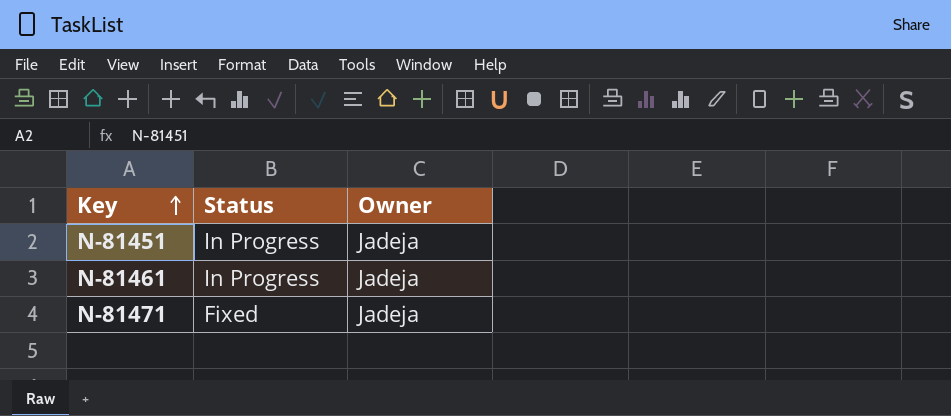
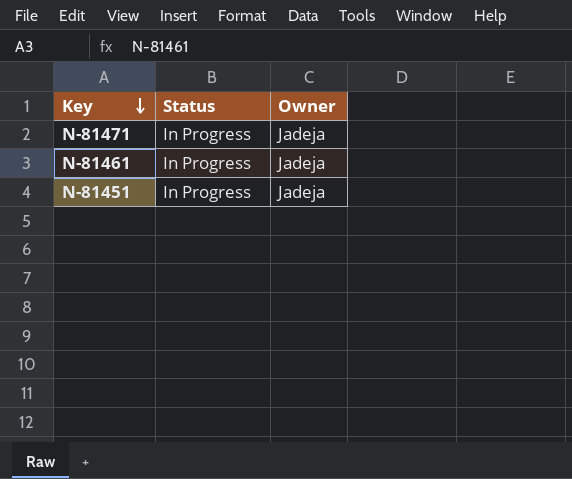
row order: Key ascending -> Key descending
N-81471 | Status: Fixed -> In Progress

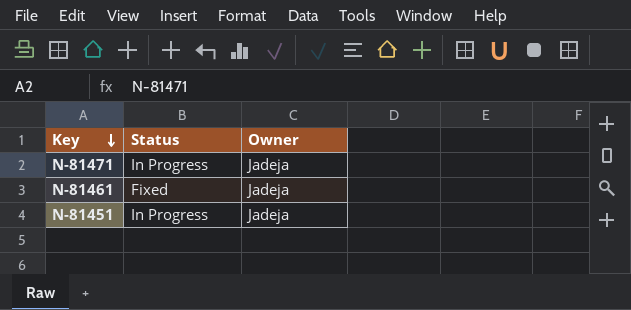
N-81461 | Status: In Progress -> Fixed

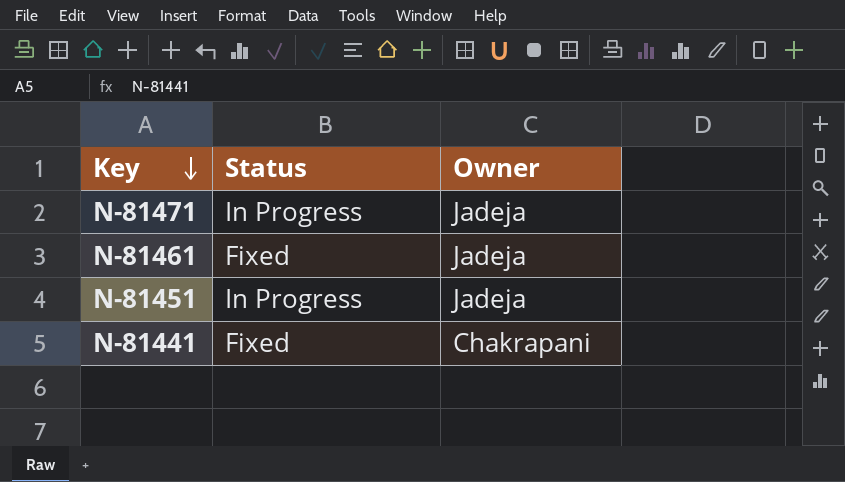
row N-81441: none -> Fixed | Chakrapani

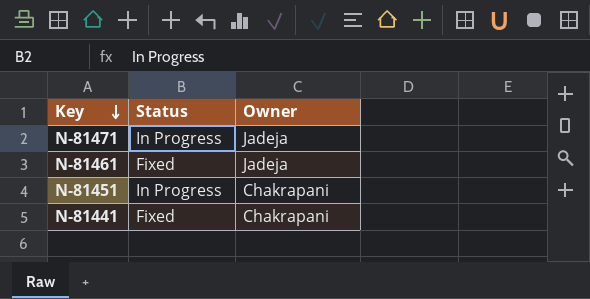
N-81451 | Owner: Jadeja -> Chakrapani

